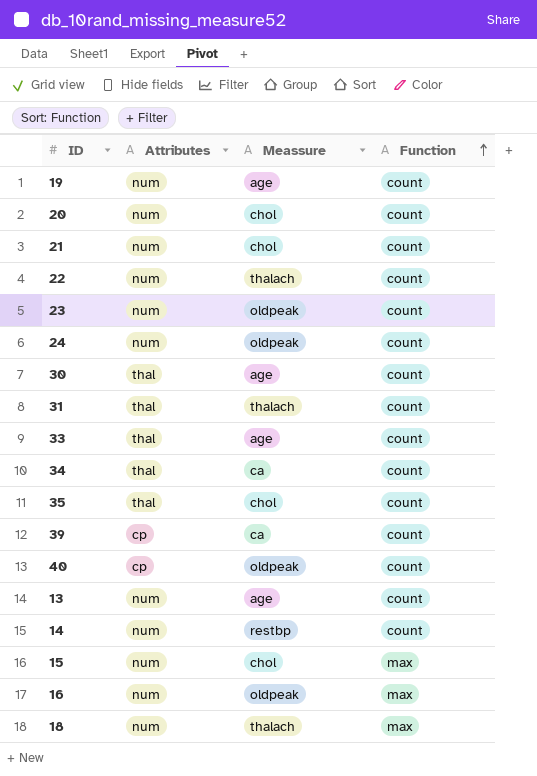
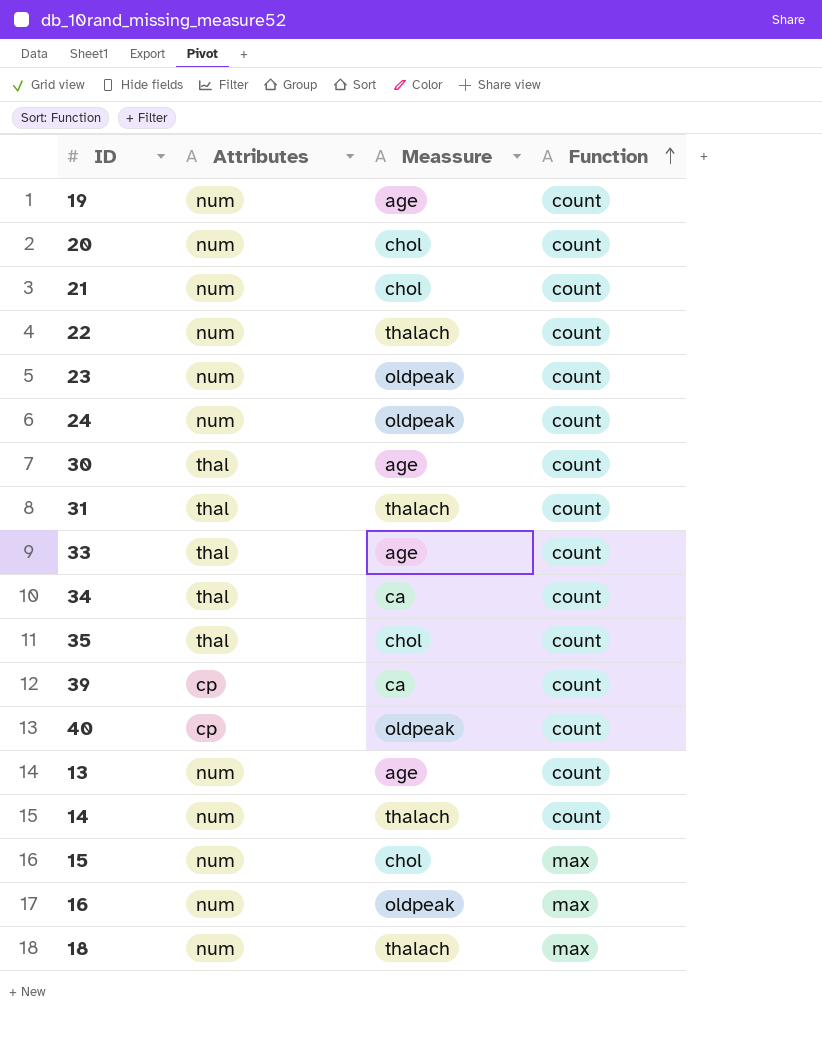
14 | Meassure: restbp -> thalach

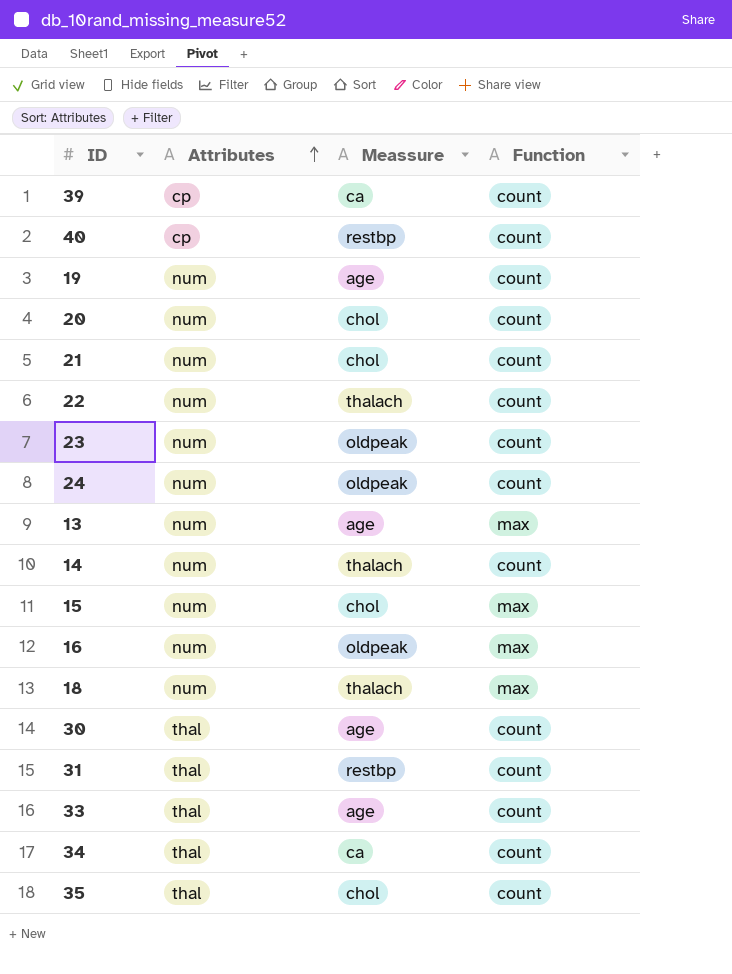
row order: Function ascending -> Attributes ascending
40 | Meassure: oldpeak -> restbp
13 | Function: count -> max
31 | Meassure: thalach -> restbp

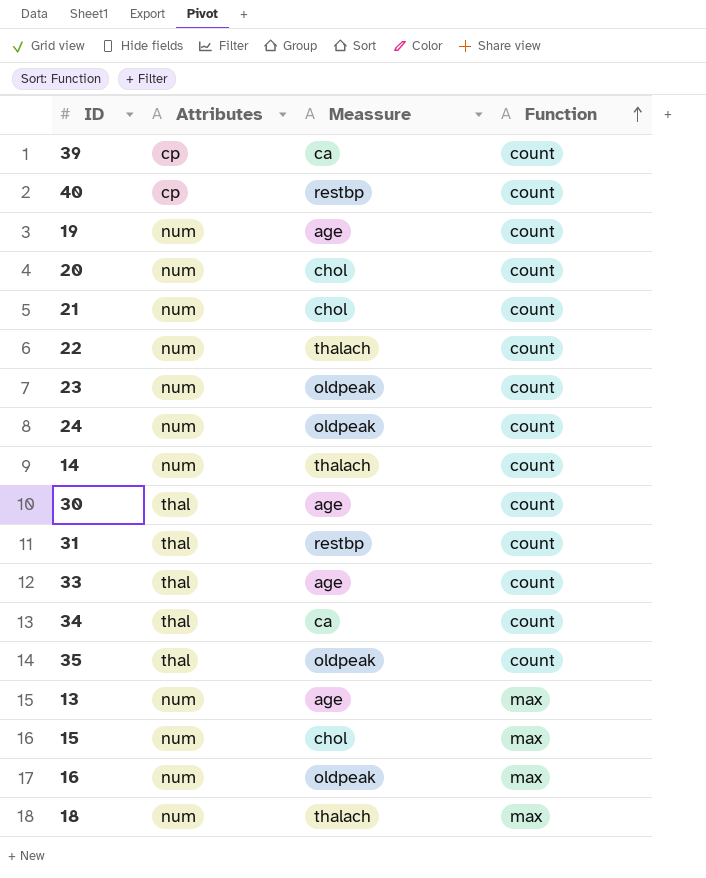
row order: Attributes ascending -> Function ascending
35 | Meassure: chol -> oldpeak

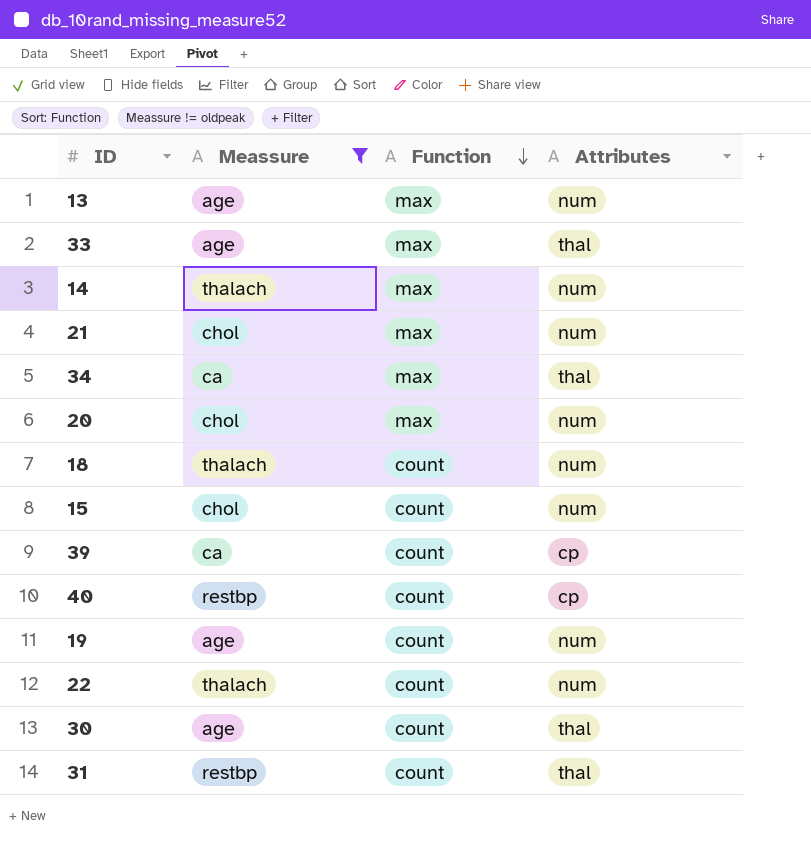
filter: none -> Meassure != oldpeak
row order: Function ascending -> Function descending
column Attributes | position: 2 -> 4
33 | Function: count -> max
14 | Function: count -> max
21 | Function: count -> max
34 | Function: count -> max
20 | Function: count -> max
18 | Function: max -> count
15 | Function: max -> count

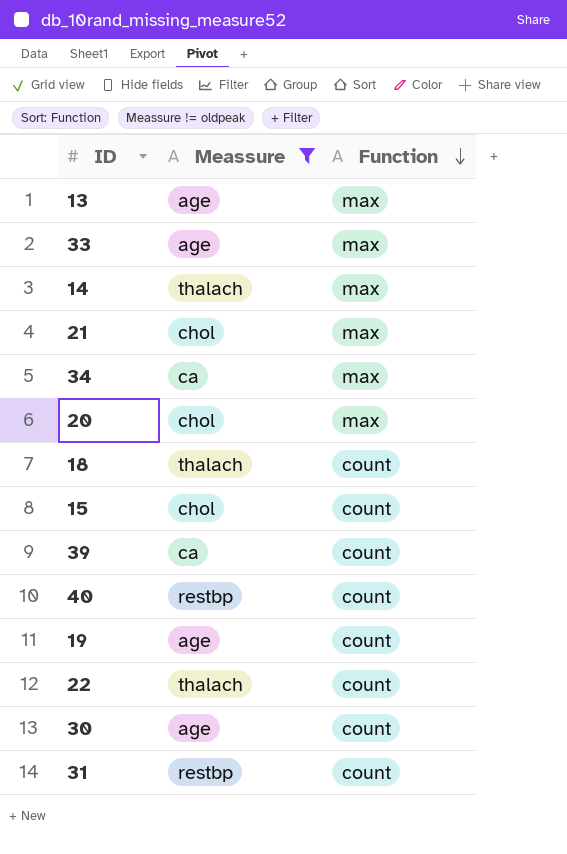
column Attributes | position: 4 -> none

